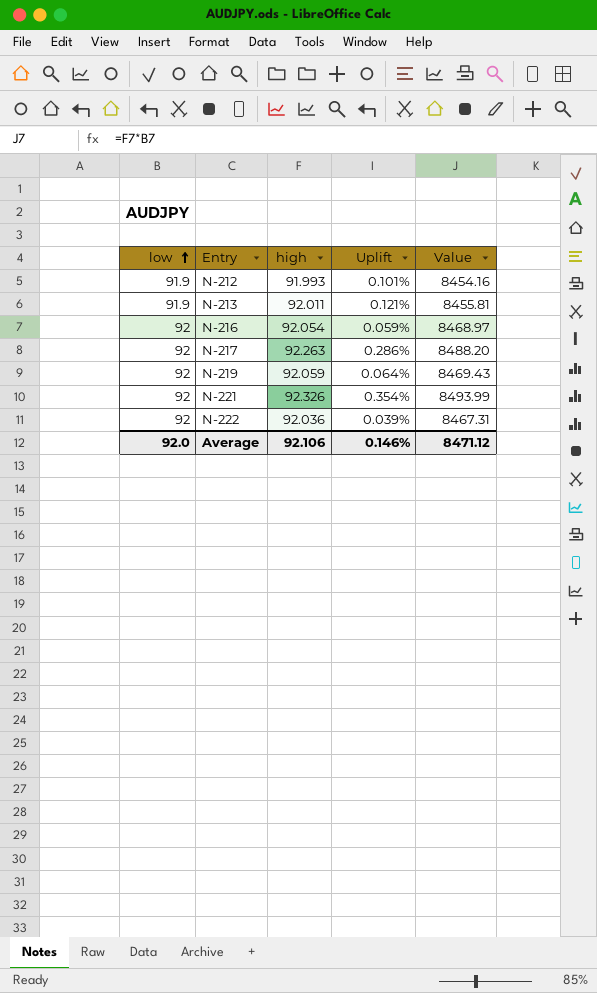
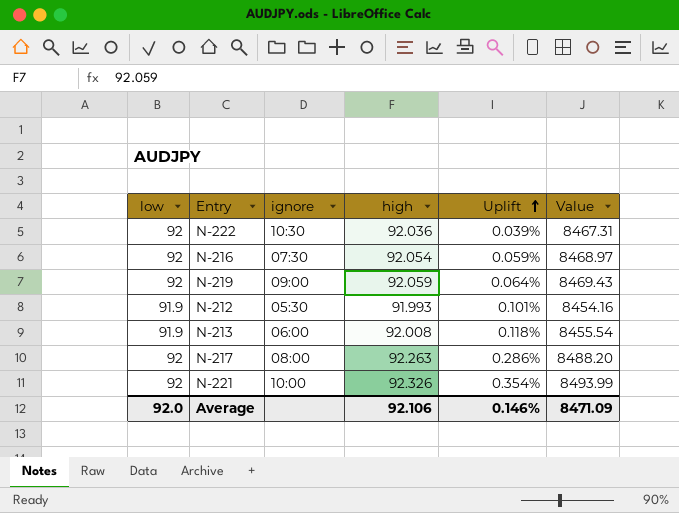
row order: low ascending -> Uplift ascending
column ignore | position: none -> 3
N-213 | high: 92.011 -> 92.008
N-213 | Uplift: 0.121% -> 0.118%
N-213 | Value: 8455.81 -> 8455.54
Average | Value: 8471.12 -> 8471.09

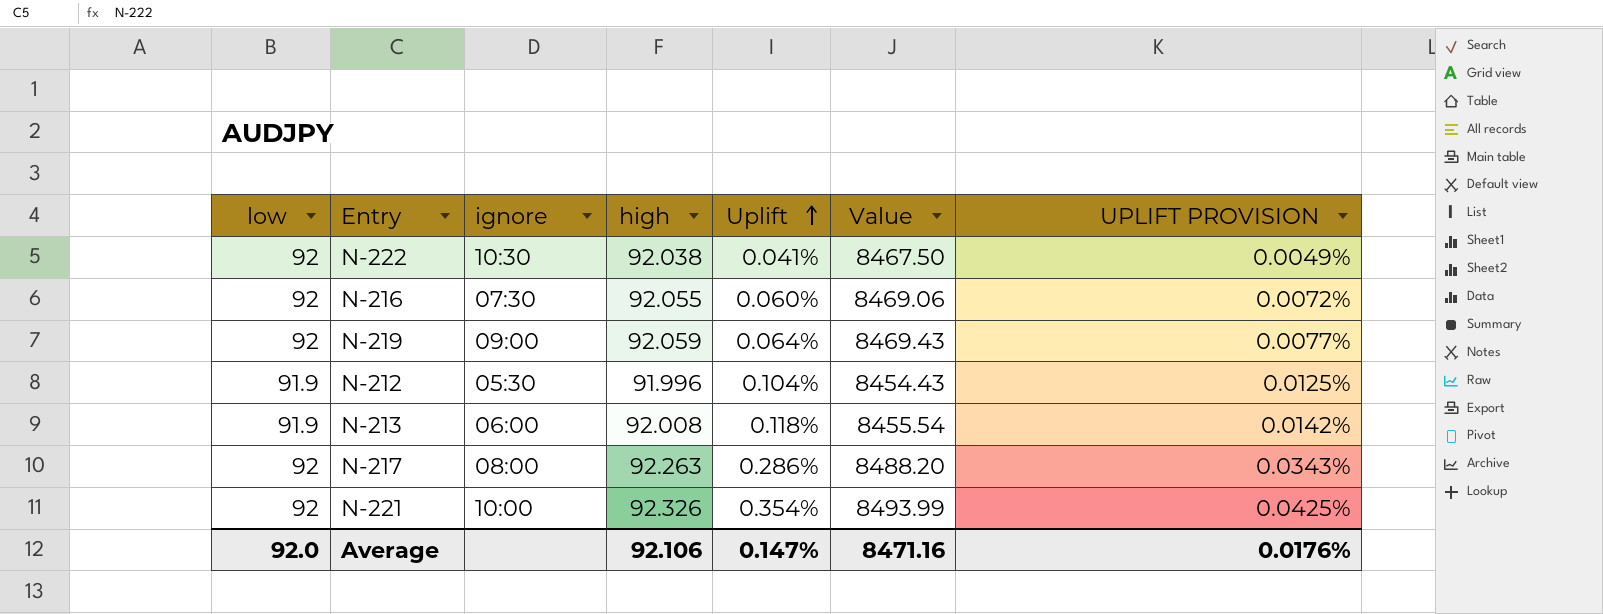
column UPLIFT PROVISION | formula: none -> [Uplift] * 0.12
N-222 | high: 92.036 -> 92.038
N-222 | Uplift: 0.039% -> 0.041%
N-222 | Value: 8467.31 -> 8467.50
N-216 | high: 92.054 -> 92.055
N-216 | Uplift: 0.059% -> 0.060%
N-216 | Value: 8468.97 -> 8469.06
N-212 | high: 91.993 -> 91.996
N-212 | Uplift: 0.101% -> 0.104%
N-212 | Value: 8454.16 -> 8454.43
Average | Uplift: 0.146% -> 0.147%
Average | Value: 8471.09 -> 8471.16

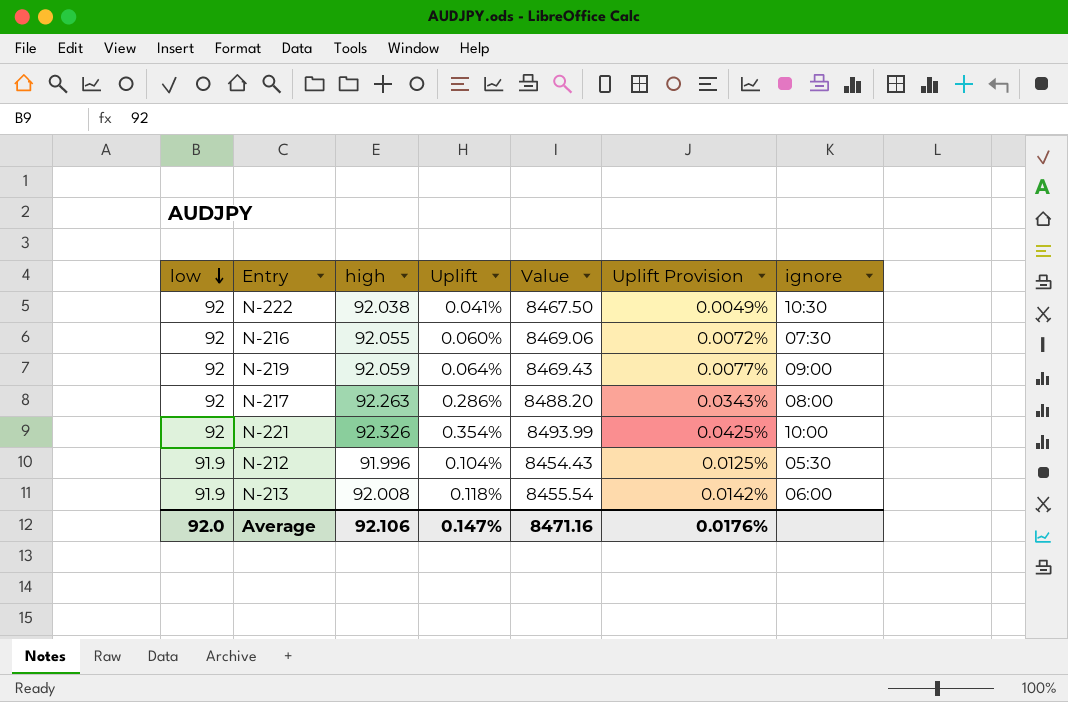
row order: Uplift ascending -> low descending
column name: UPLIFT PROVISION -> Uplift Provision
column ignore | position: 3 -> 7

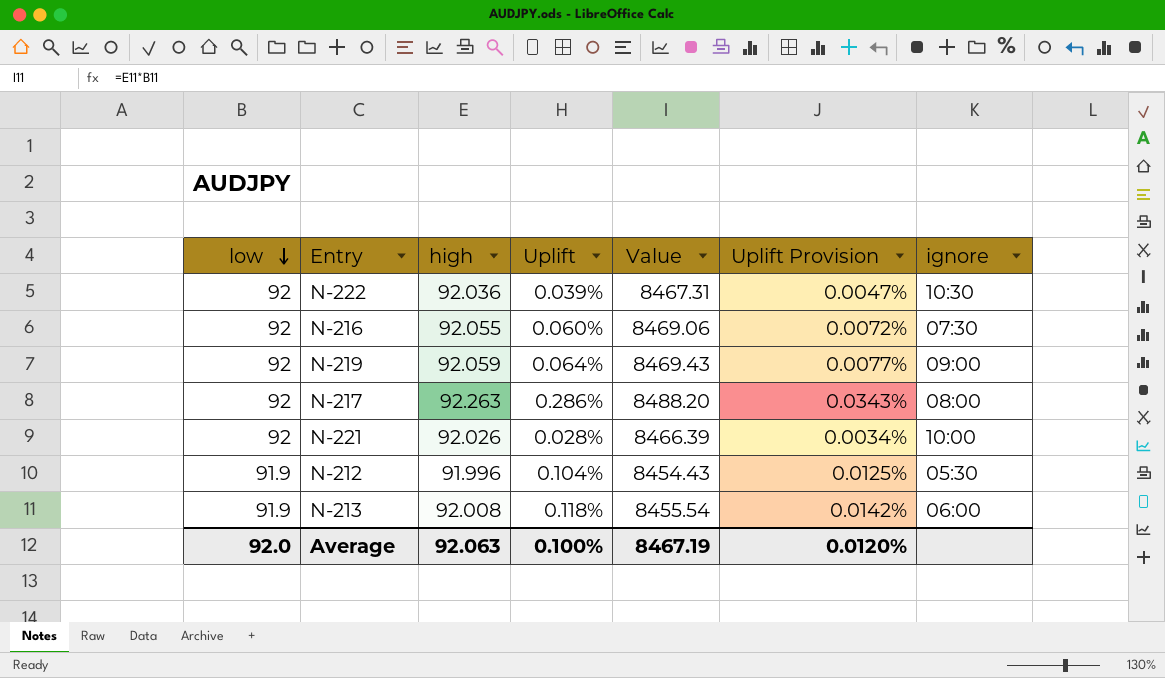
N-222 | high: 92.038 -> 92.036
N-222 | Uplift: 0.041% -> 0.039%
N-222 | Value: 8467.50 -> 8467.31
N-222 | Uplift Provision: 0.0049% -> 0.0047%
N-221 | high: 92.326 -> 92.026
N-221 | Uplift: 0.354% -> 0.028%
N-221 | Value: 8493.99 -> 8466.39
N-221 | Uplift Provision: 0.0425% -> 0.0034%
Average | high: 92.106 -> 92.063
Average | Uplift: 0.147% -> 0.100%
Average | Value: 8471.16 -> 8467.19
Average | Uplift Provision: 0.0176% -> 0.0120%

